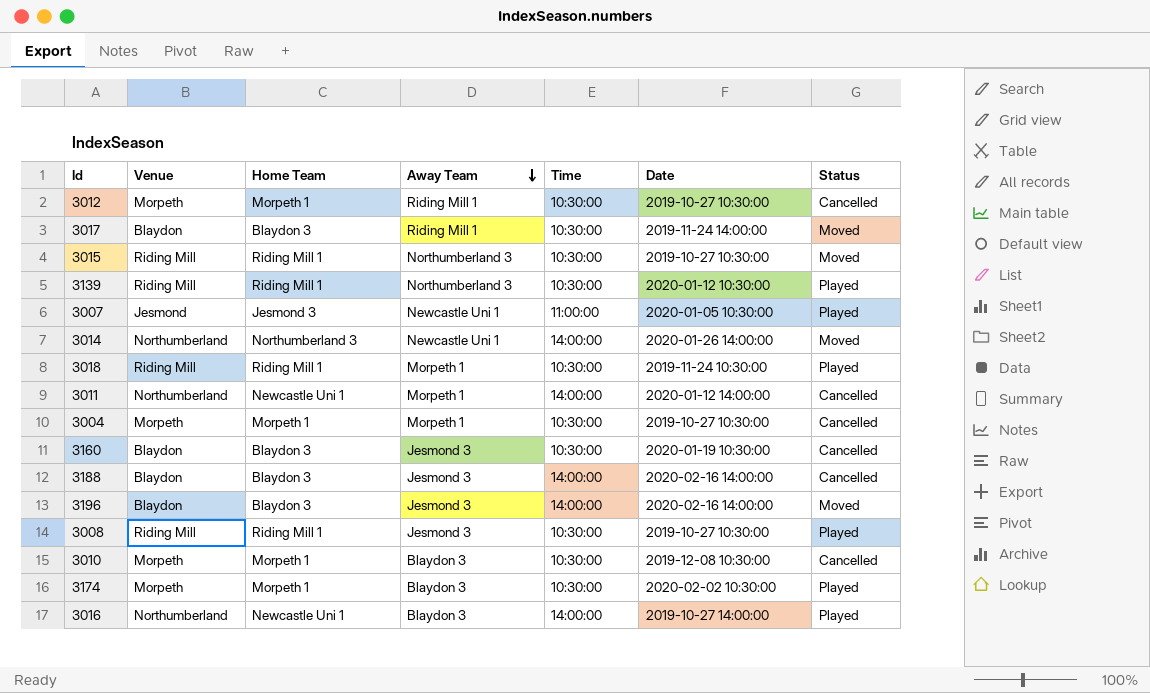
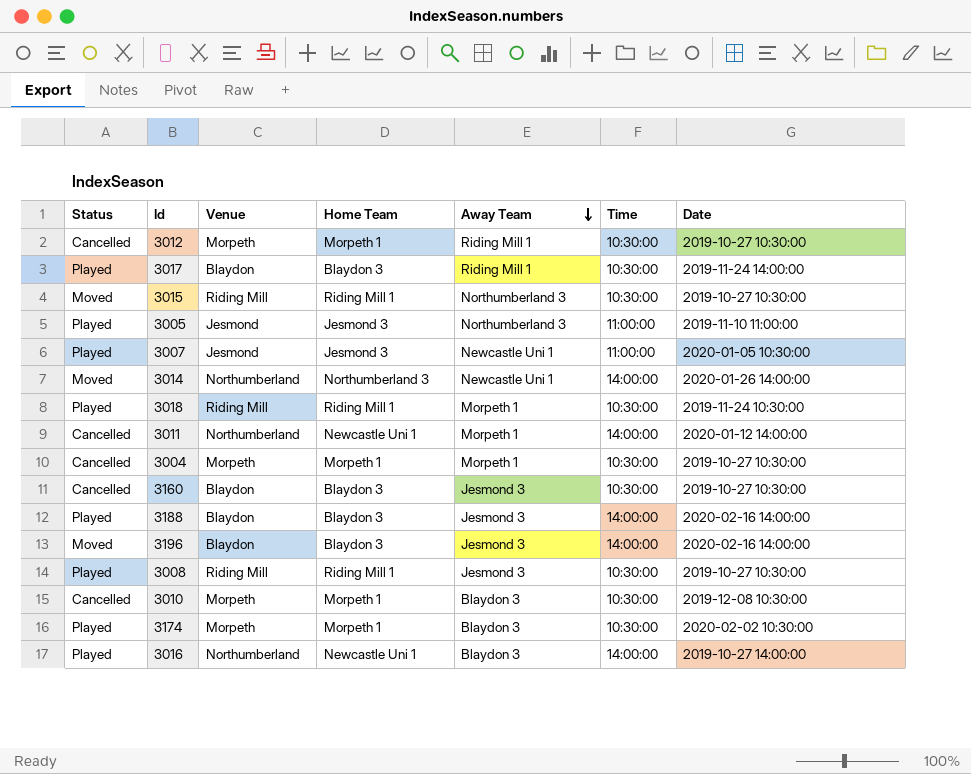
column Status | position: 7 -> 1
row 3139: Riding Mill | Riding Mill 1 | Northumberland 3 | 10:30:00 | 2020-01-12 10:30:00 | Played -> none
3017 | Status: Moved -> Played
row 3005: none -> Played | Jesmond | Jesmond 3 | Northumberland 3 | 11:00:00 | 2019-11-10 11:00:00
3160 | Date: 2020-01-19 10:30:00 -> 2019-10-27 10:30:00
3188 | Status: Cancelled -> Played

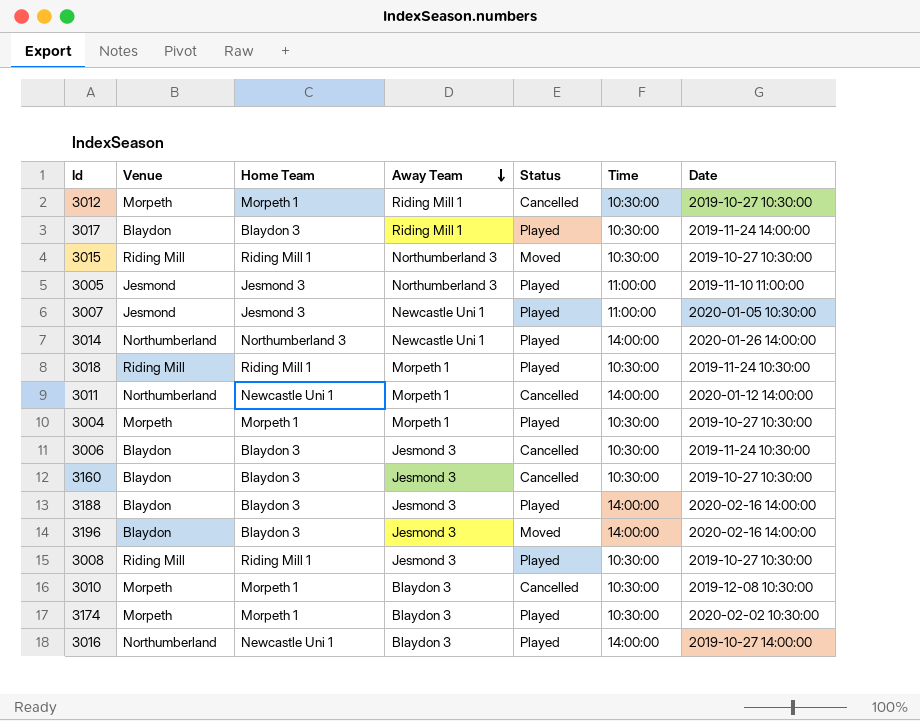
column Status | position: 1 -> 5
3014 | Status: Moved -> Played
3004 | Status: Cancelled -> Played
row 3006: none -> Blaydon | Blaydon 3 | Jesmond 3 | Cancelled | 10:30:00 | 2019-11-24 10:30:00

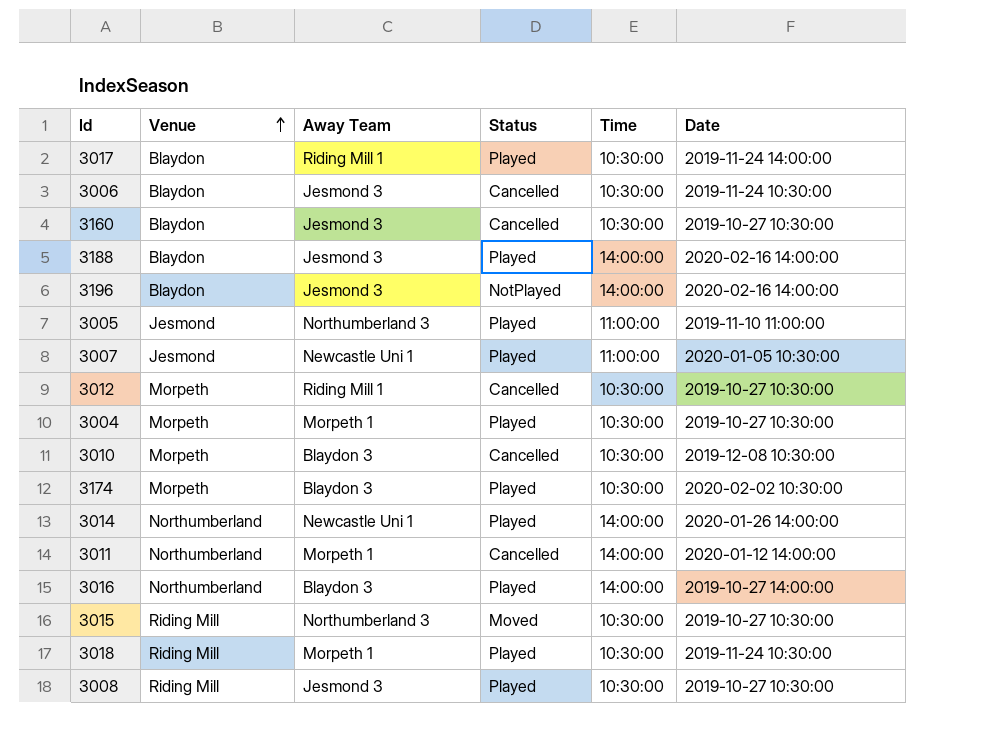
row order: Away Team descending -> Venue ascending
column Home Team | position: 3 -> none
3196 | Status: Moved -> NotPlayed

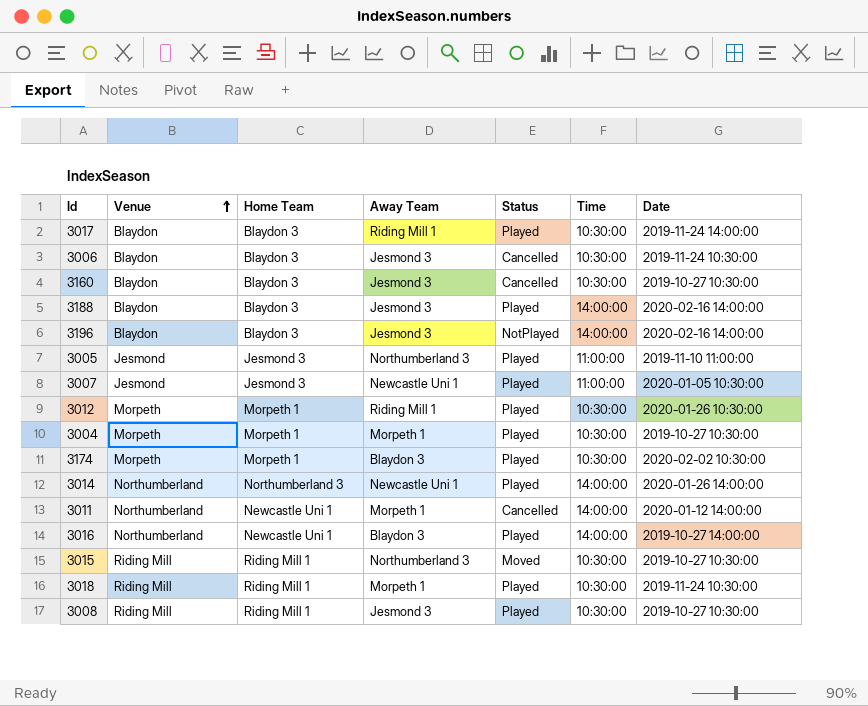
column Home Team | position: none -> 3
row 3010: Morpeth | Blaydon 3 | Cancelled | 10:30:00 | 2019-12-08 10:30:00 -> none
3012 | Status: Cancelled -> Played
3012 | Date: 2019-10-27 10:30:00 -> 2020-01-26 10:30:00

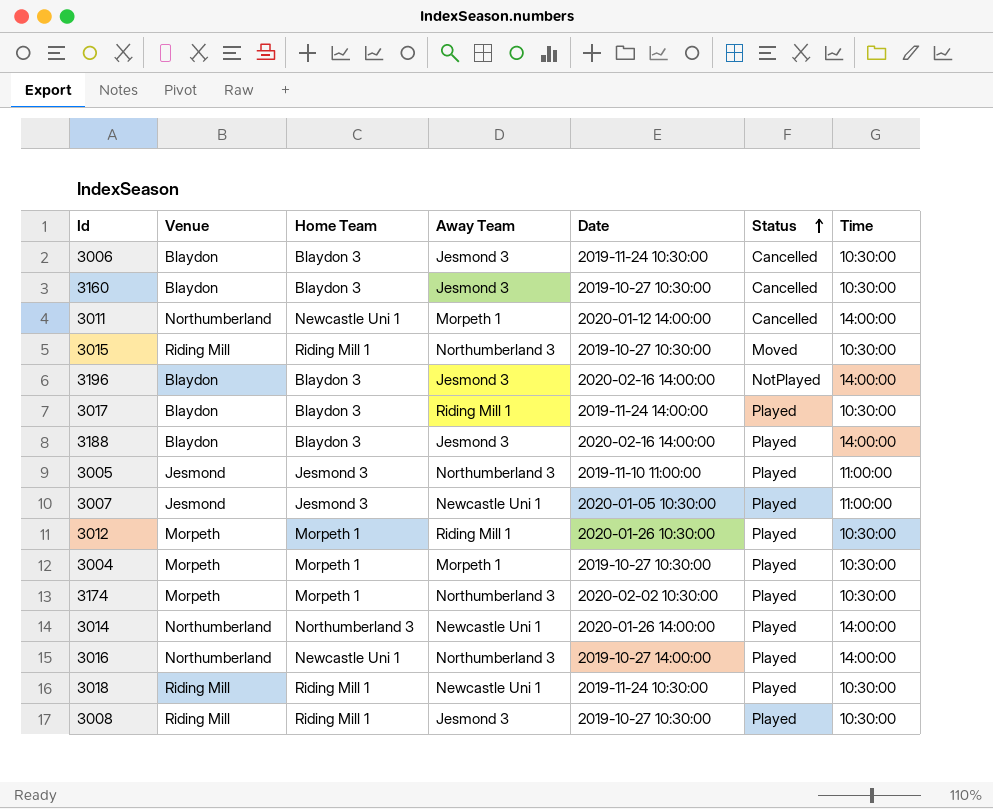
row order: Venue ascending -> Status ascending
column Date | position: 7 -> 5
3174 | Away Team: Blaydon 3 -> Northumberland 3
3016 | Away Team: Blaydon 3 -> Northumberland 3
3018 | Away Team: Morpeth 1 -> Newcastle Uni 1

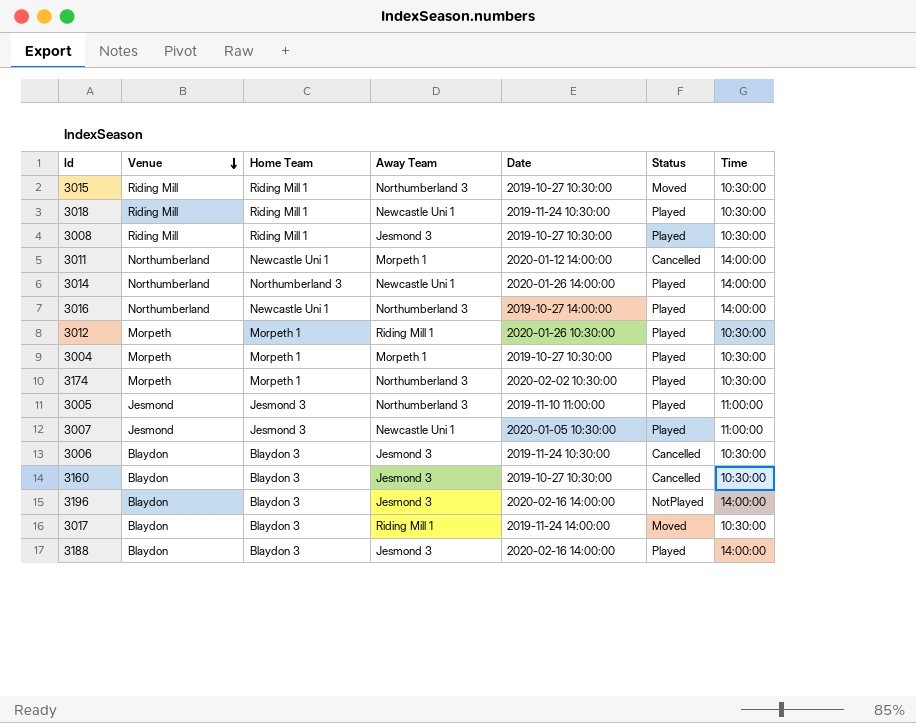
row order: Status ascending -> Venue descending
3017 | Status: Played -> Moved

